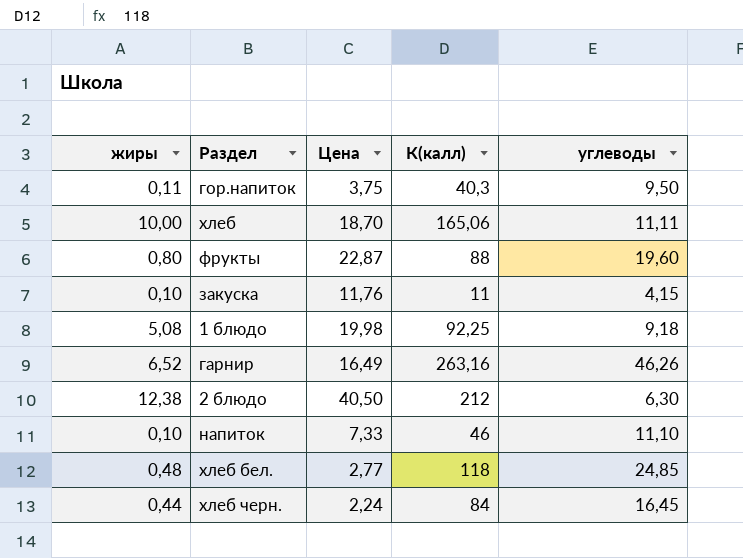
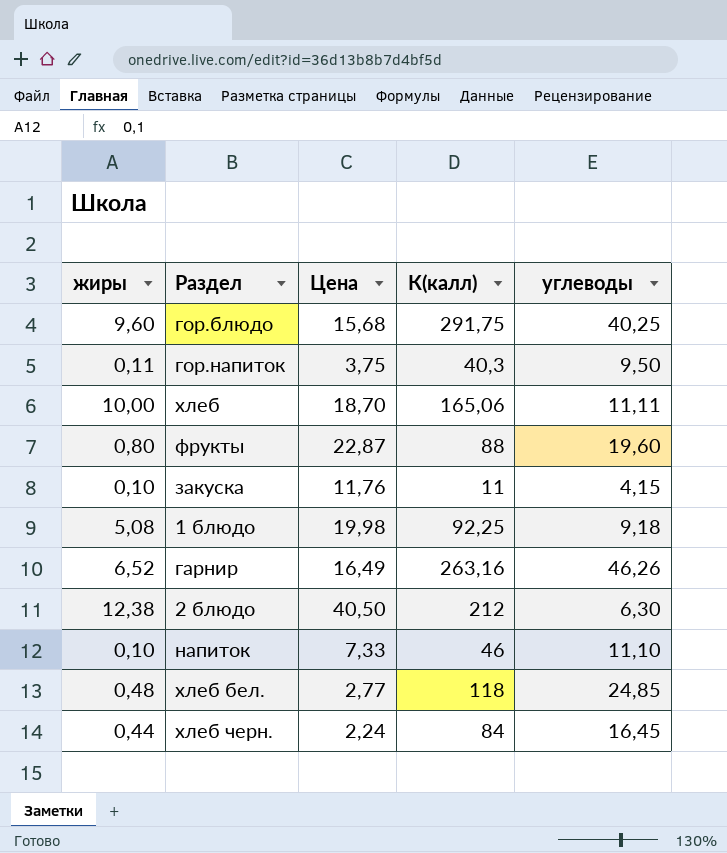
row гор.блюдо: none -> 9,60 | 15,68 | 291,75 | 40,25

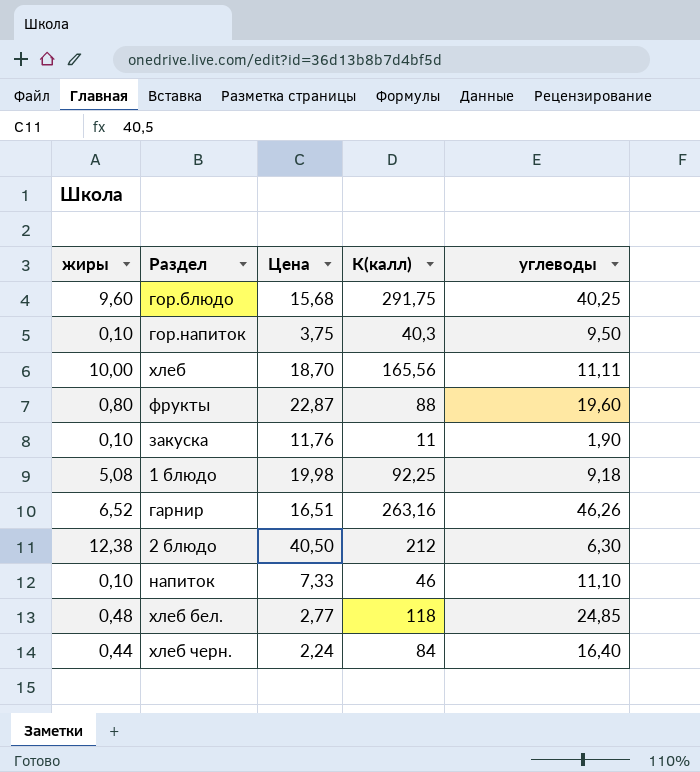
гор.напиток | жиры: 0,11 -> 0,10
хлеб | К(калл): 165,06 -> 165,56
закуска | углеводы: 4,15 -> 1,90
гарнир | Цена: 16,49 -> 16,51
хлеб черн. | углеводы: 16,45 -> 16,40

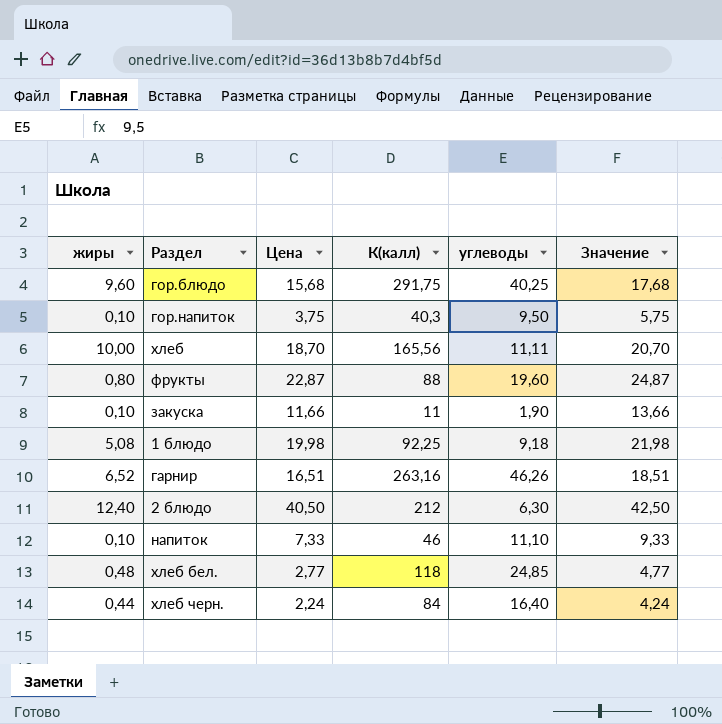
column Значение | formula: none -> [Цена] + 2
закуска | Цена: 11,76 -> 11,66
2 блюдо | жиры: 12,38 -> 12,40

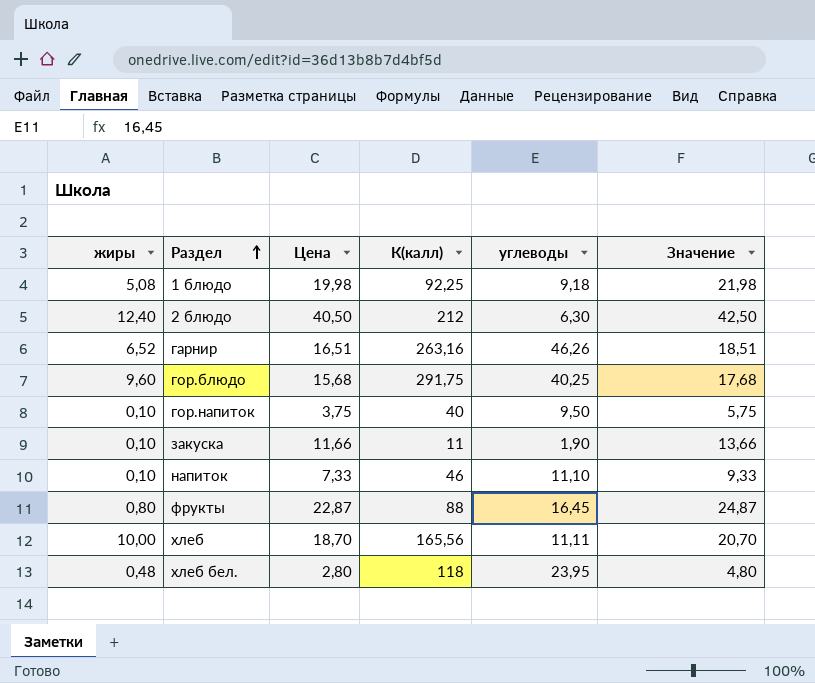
row order: none -> Раздел ascending
row хлеб черн.: 0,44 | 2,24 | 84 | 16,40 | 4,24 -> none
гор.напиток | К(калл): 40,3 -> 40
фрукты | углеводы: 19,60 -> 16,45
хлеб бел. | Цена: 2,77 -> 2,80
хлеб бел. | углеводы: 24,85 -> 23,95
хлеб бел. | Значение: 4,77 -> 4,80

